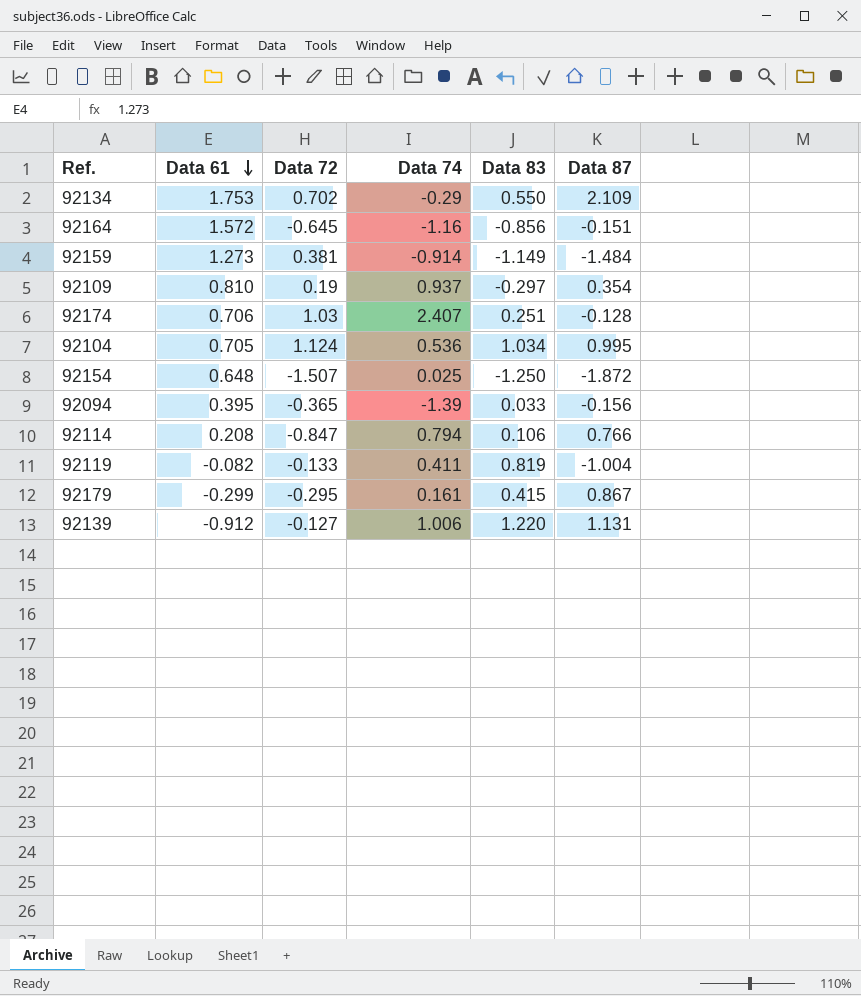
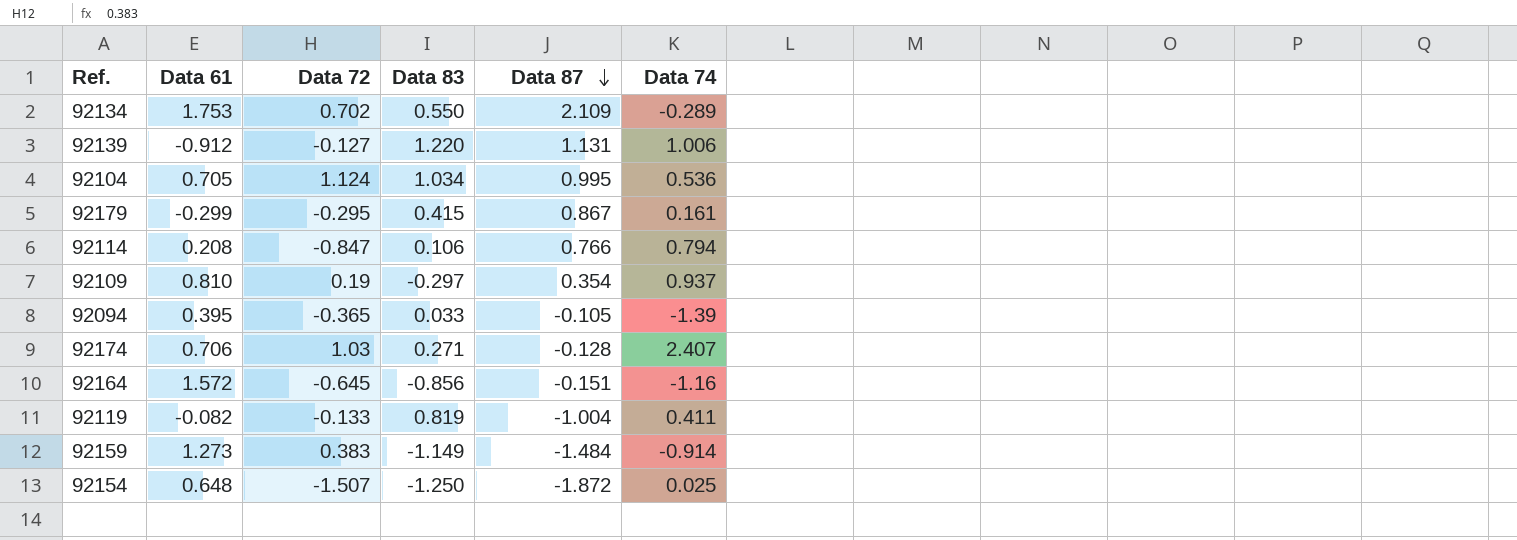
row order: Data 61 descending -> Data 87 descending
column Data 74 | position: 4 -> 6
92134 | Data 74: -0.29 -> -0.289
92094 | Data 87: -0.156 -> -0.105
92174 | Data 83: 0.251 -> 0.271
92159 | Data 72: 0.381 -> 0.383

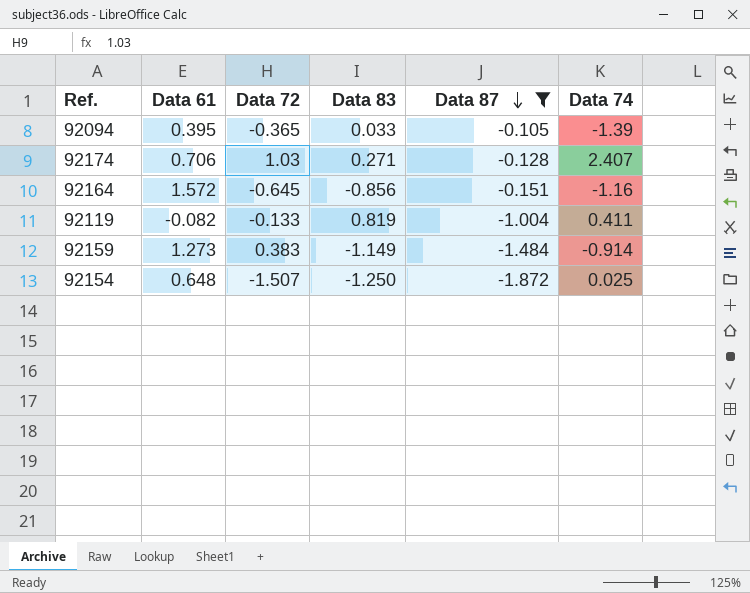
filter: none -> Data 87 <= -0.105

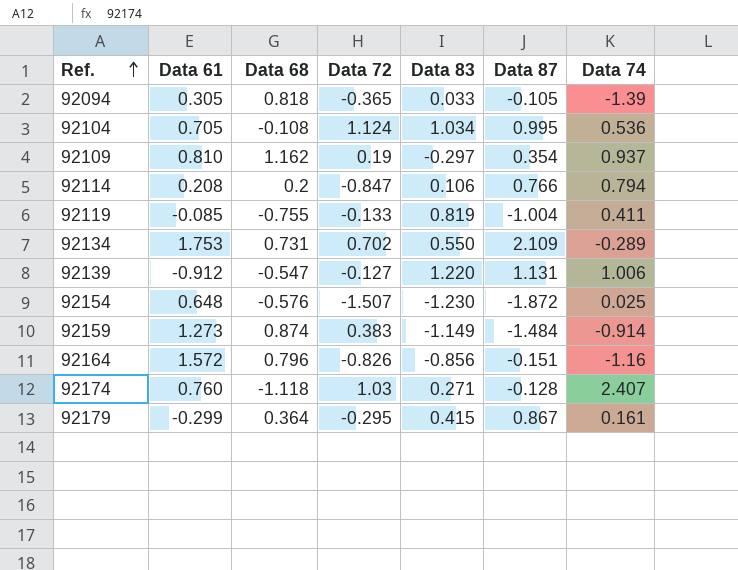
filter: Data 87 <= -0.105 -> none
row order: Data 87 descending -> Ref. ascending
column Data 68 | position: none -> 3
92094 | Data 61: 0.395 -> 0.305
92119 | Data 61: -0.082 -> -0.085
92154 | Data 83: -1.250 -> -1.230
92164 | Data 72: -0.645 -> -0.826
92174 | Data 61: 0.706 -> 0.760

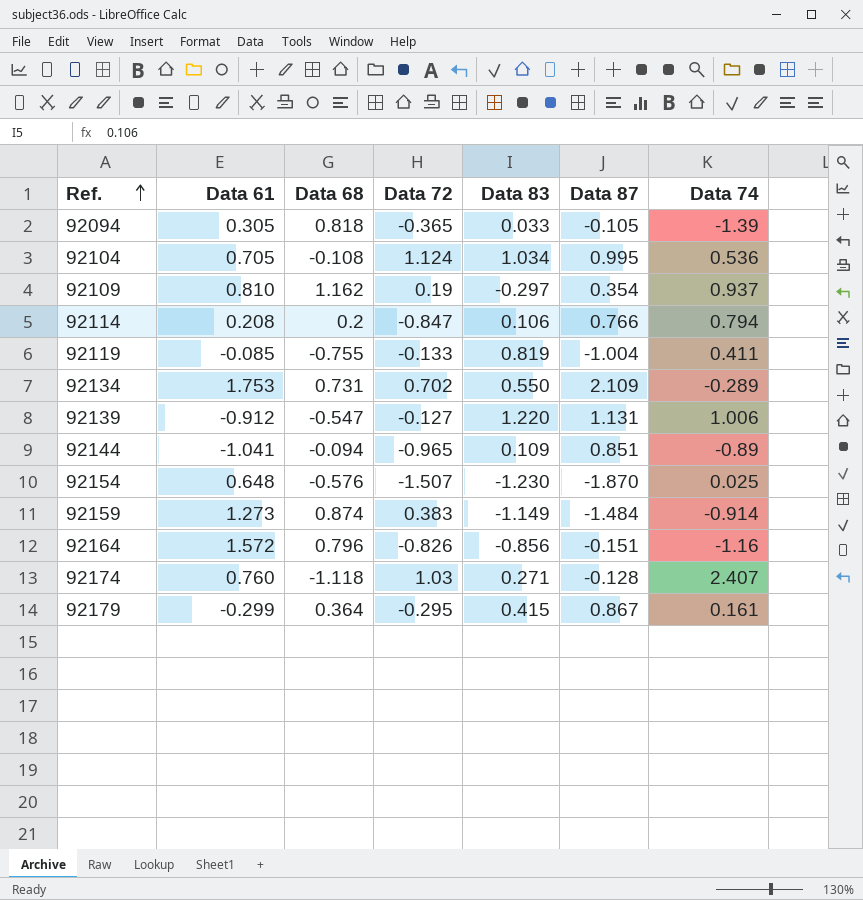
row 92144: none -> -1.041 | -0.094 | -0.965 | 0.109 | 0.851 | -0.89
92154 | Data 87: -1.872 -> -1.870

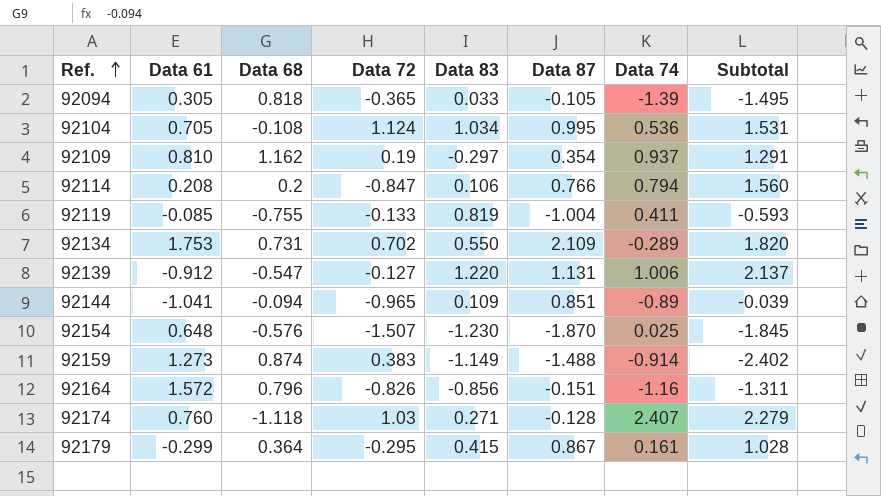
column Subtotal | formula: none -> [Data 87] + [Data 74]
92159 | Data 87: -1.484 -> -1.488

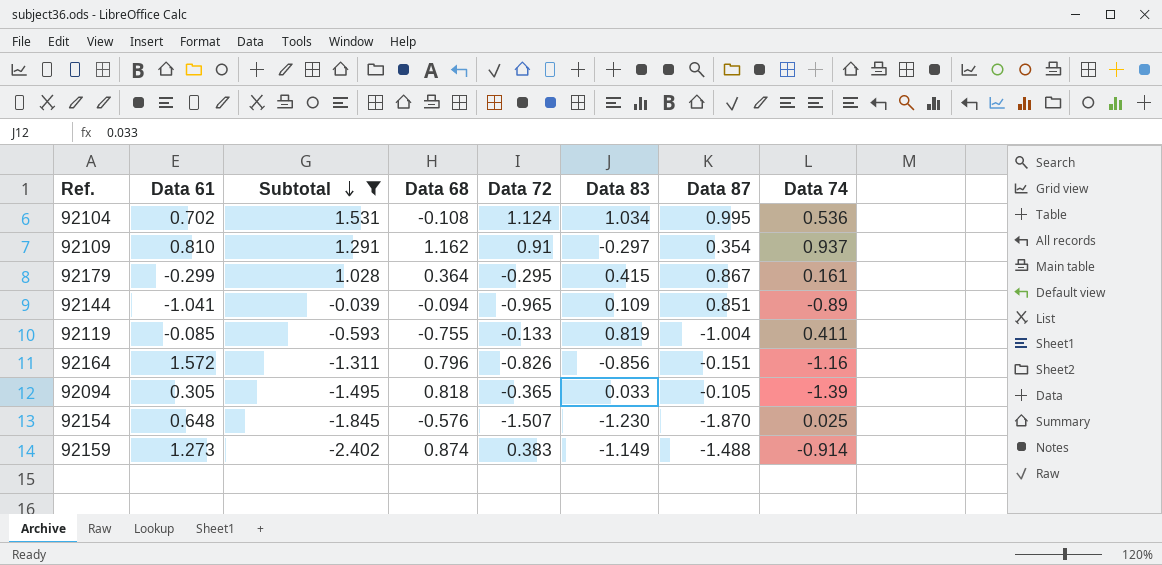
filter: none -> Subtotal <= 1.531
row order: Ref. ascending -> Subtotal descending
column Subtotal | position: 8 -> 3
92104 | Data 61: 0.705 -> 0.702
92109 | Data 72: 0.19 -> 0.91

